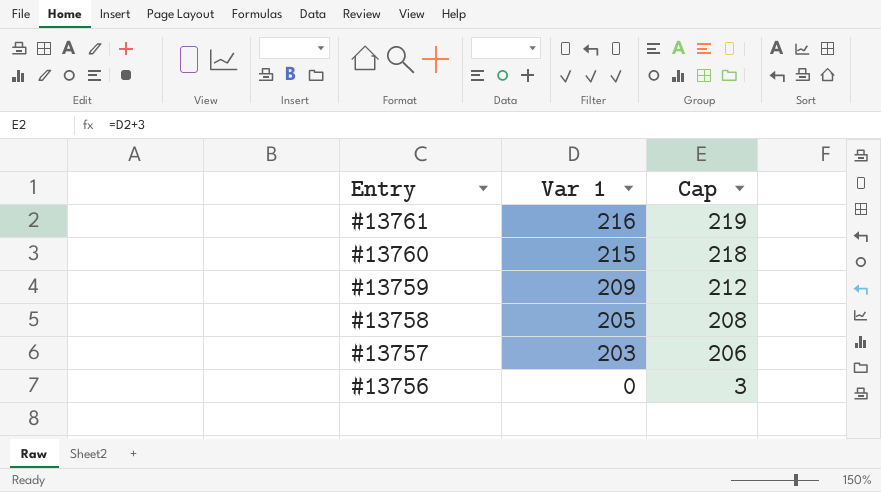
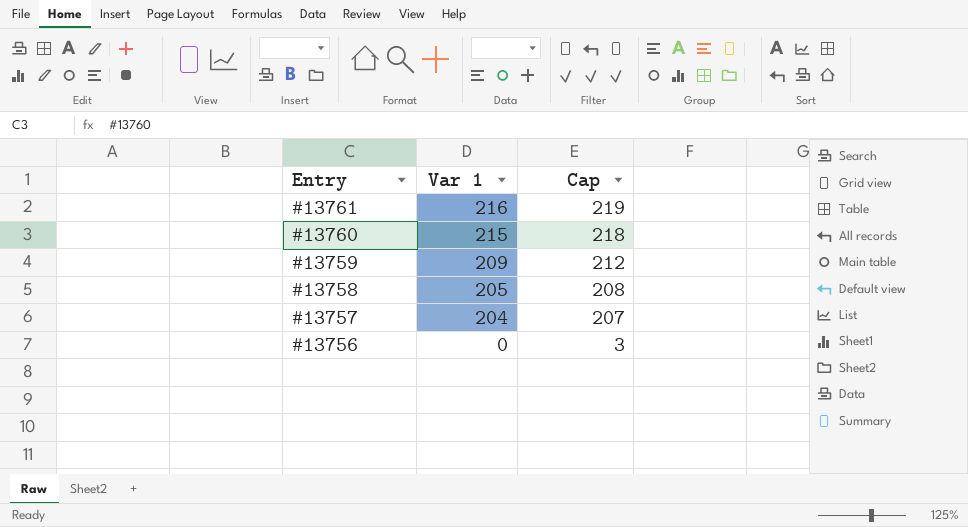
#13757 | Var 1: 203 -> 204
#13757 | Cap: 206 -> 207

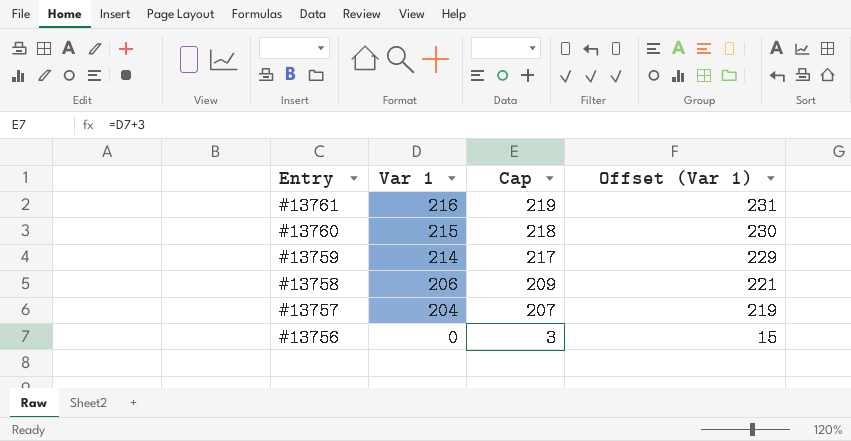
column Offset (Var 1) | formula: none -> [Var 1] + 15
#13759 | Var 1: 209 -> 214
#13759 | Cap: 212 -> 217
#13758 | Var 1: 205 -> 206
#13758 | Cap: 208 -> 209

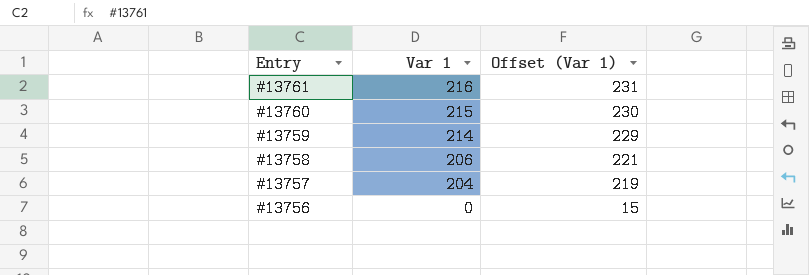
column Cap | formula: [Var 1] + 3 -> none

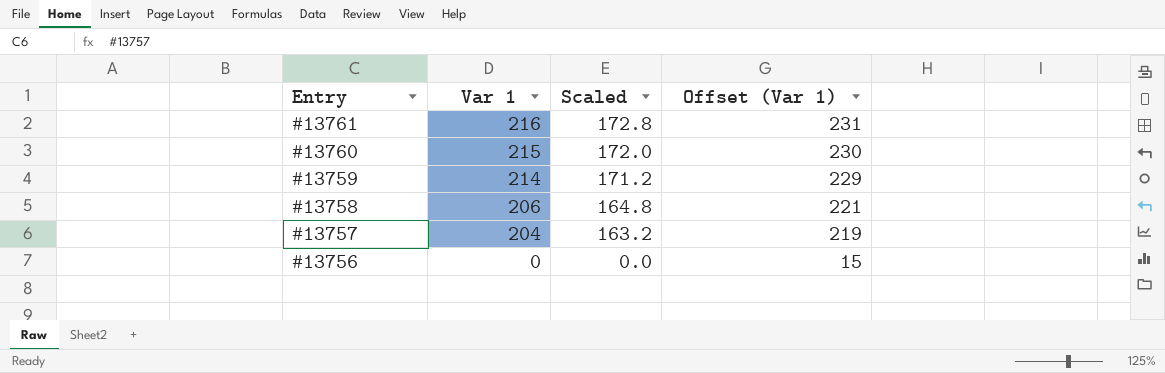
column Scaled | formula: none -> [Var 1] * 0.8

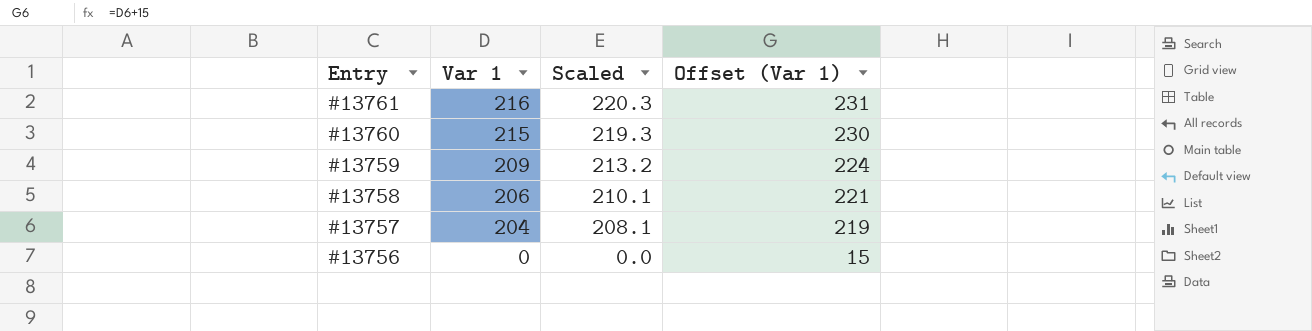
column Scaled | formula: [Var 1] * 0.8 -> [Var 1] * 1.02
#13759 | Var 1: 214 -> 209
#13759 | Offset (Var 1): 229 -> 224

